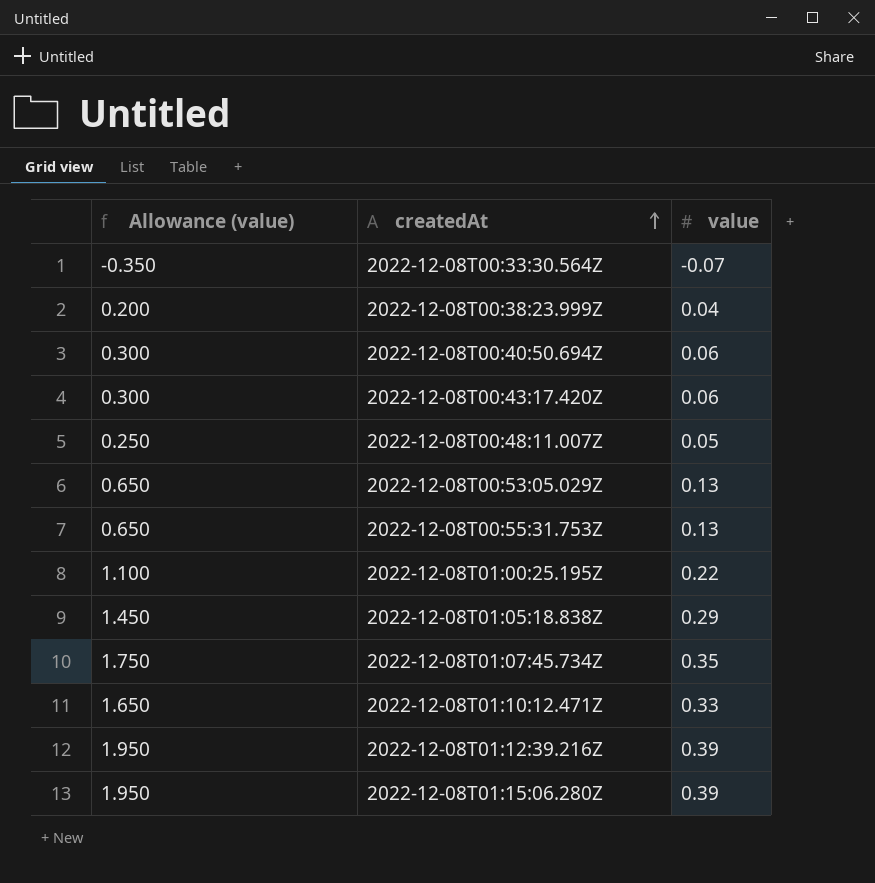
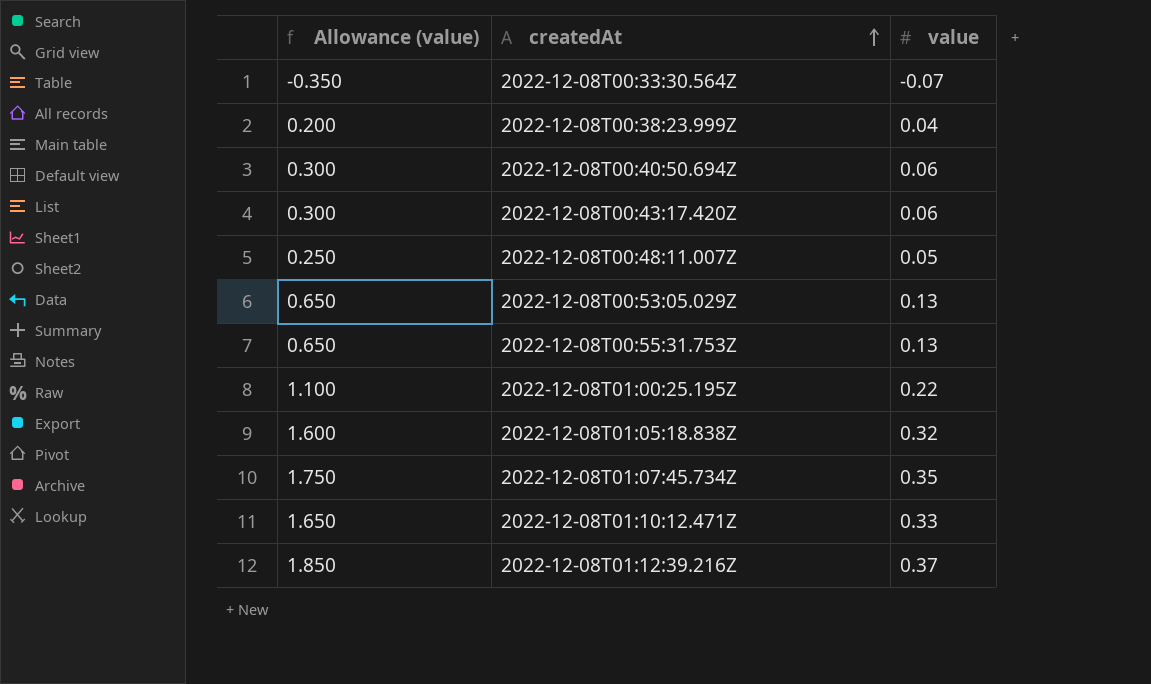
row 2022-12-08T01:15:06.280Z: 1.950 | 0.39 -> none
2022-12-08T01:05:18.838Z | Allowance (value): 1.450 -> 1.600
2022-12-08T01:05:18.838Z | value: 0.29 -> 0.32
2022-12-08T01:12:39.216Z | Allowance (value): 1.950 -> 1.850
2022-12-08T01:12:39.216Z | value: 0.39 -> 0.37

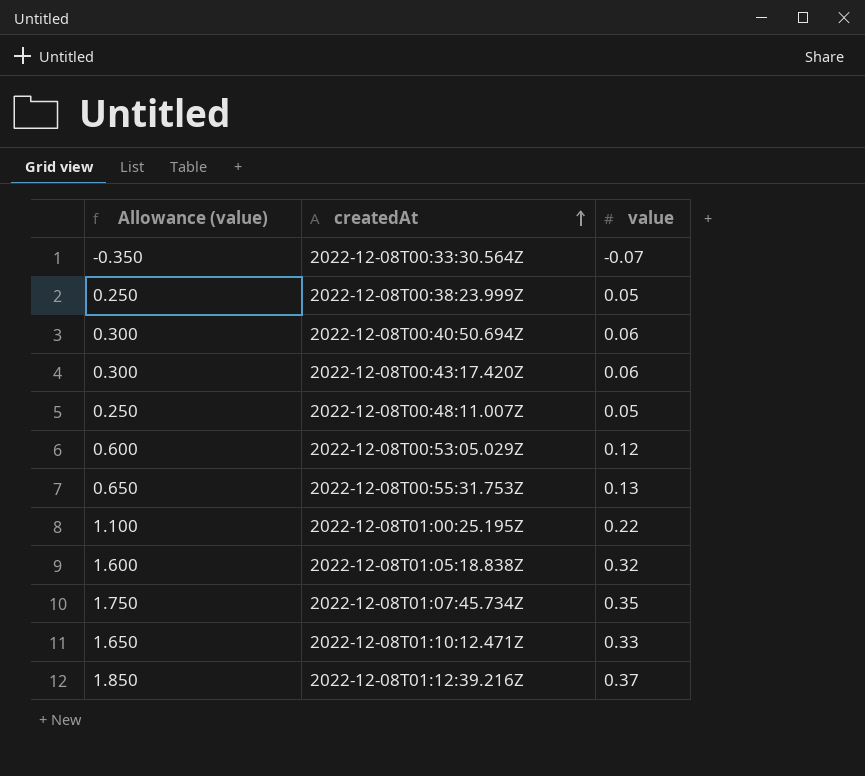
2022-12-08T00:38:23.999Z | Allowance (value): 0.200 -> 0.250
2022-12-08T00:38:23.999Z | value: 0.04 -> 0.05
2022-12-08T00:53:05.029Z | Allowance (value): 0.650 -> 0.600
2022-12-08T00:53:05.029Z | value: 0.13 -> 0.12

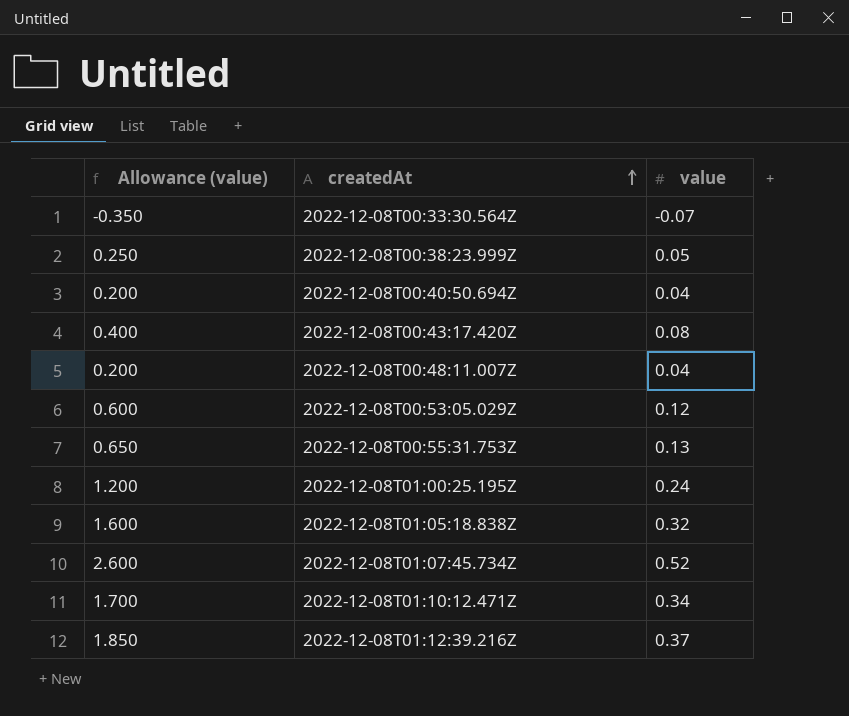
2022-12-08T00:40:50.694Z | Allowance (value): 0.300 -> 0.200
2022-12-08T00:40:50.694Z | value: 0.06 -> 0.04
2022-12-08T00:43:17.420Z | Allowance (value): 0.300 -> 0.400
2022-12-08T00:43:17.420Z | value: 0.06 -> 0.08
2022-12-08T00:48:11.007Z | Allowance (value): 0.250 -> 0.200
2022-12-08T00:48:11.007Z | value: 0.05 -> 0.04
2022-12-08T01:00:25.195Z | Allowance (value): 1.100 -> 1.200
2022-12-08T01:00:25.195Z | value: 0.22 -> 0.24
2022-12-08T01:07:45.734Z | Allowance (value): 1.750 -> 2.600
2022-12-08T01:07:45.734Z | value: 0.35 -> 0.52
2022-12-08T01:10:12.471Z | Allowance (value): 1.650 -> 1.700
2022-12-08T01:10:12.471Z | value: 0.33 -> 0.34

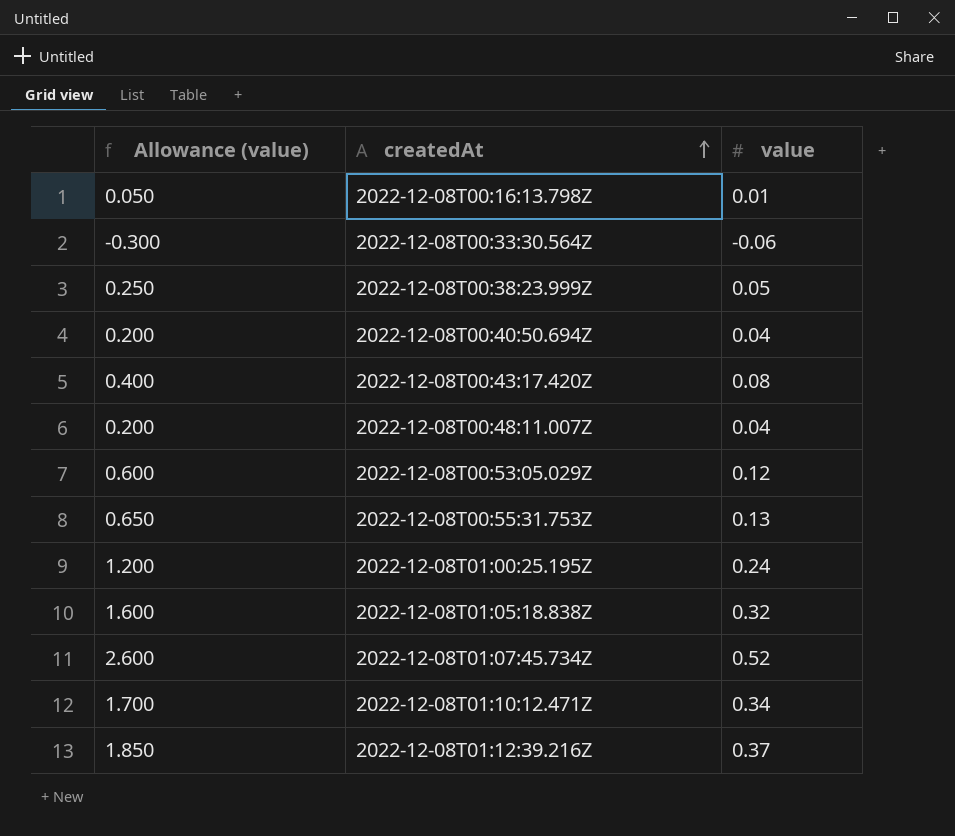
row 2022-12-08T00:16:13.798Z: none -> 0.050 | 0.01
2022-12-08T00:33:30.564Z | Allowance (value): -0.350 -> -0.300
2022-12-08T00:33:30.564Z | value: -0.07 -> -0.06

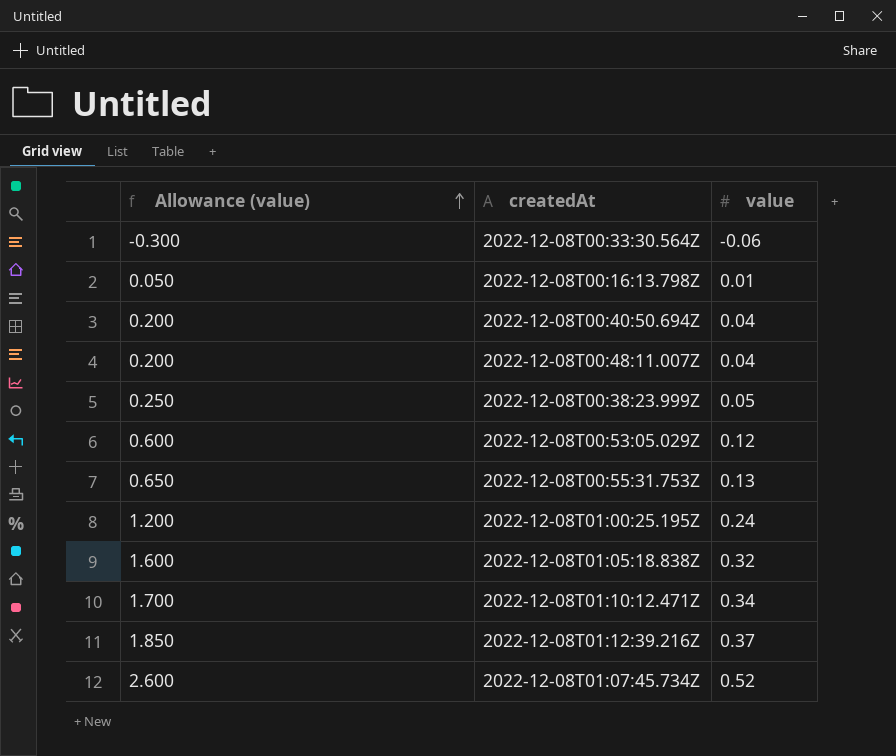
row order: createdAt ascending -> Allowance (value) ascending
row 2022-12-08T00:43:17.420Z: 0.400 | 0.08 -> none

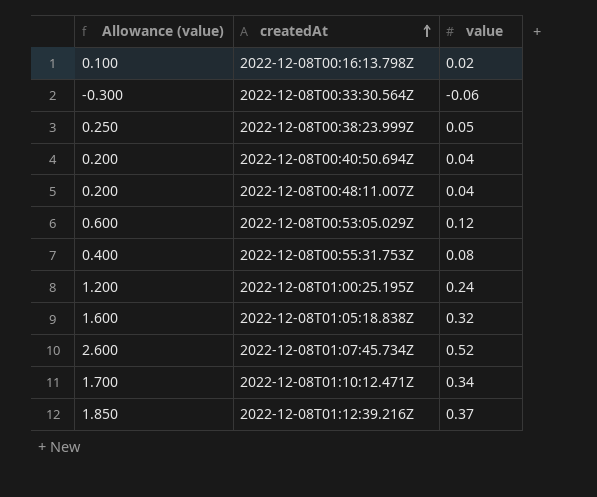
row order: Allowance (value) ascending -> createdAt ascending
2022-12-08T00:16:13.798Z | Allowance (value): 0.050 -> 0.100
2022-12-08T00:16:13.798Z | value: 0.01 -> 0.02
2022-12-08T00:55:31.753Z | Allowance (value): 0.650 -> 0.400
2022-12-08T00:55:31.753Z | value: 0.13 -> 0.08

